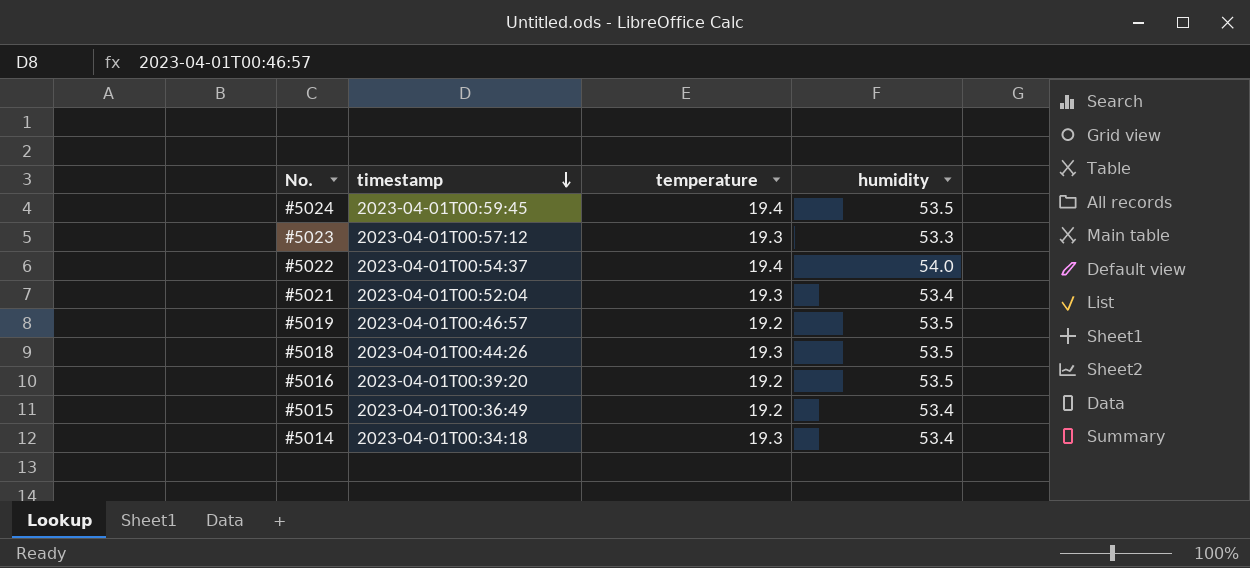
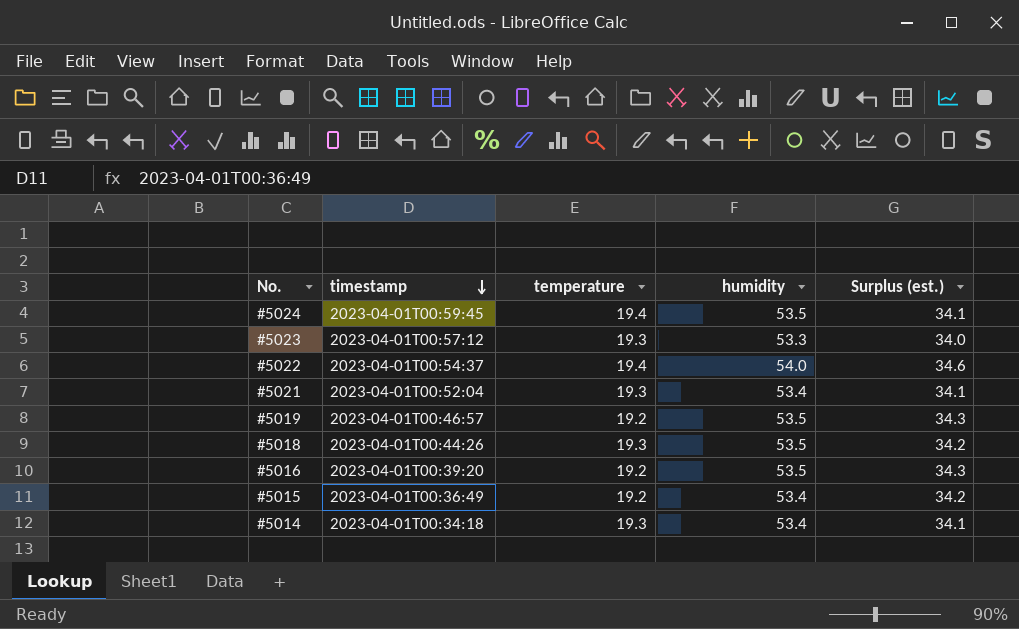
column Surplus (est.) | formula: none -> [humidity] - [temperature]

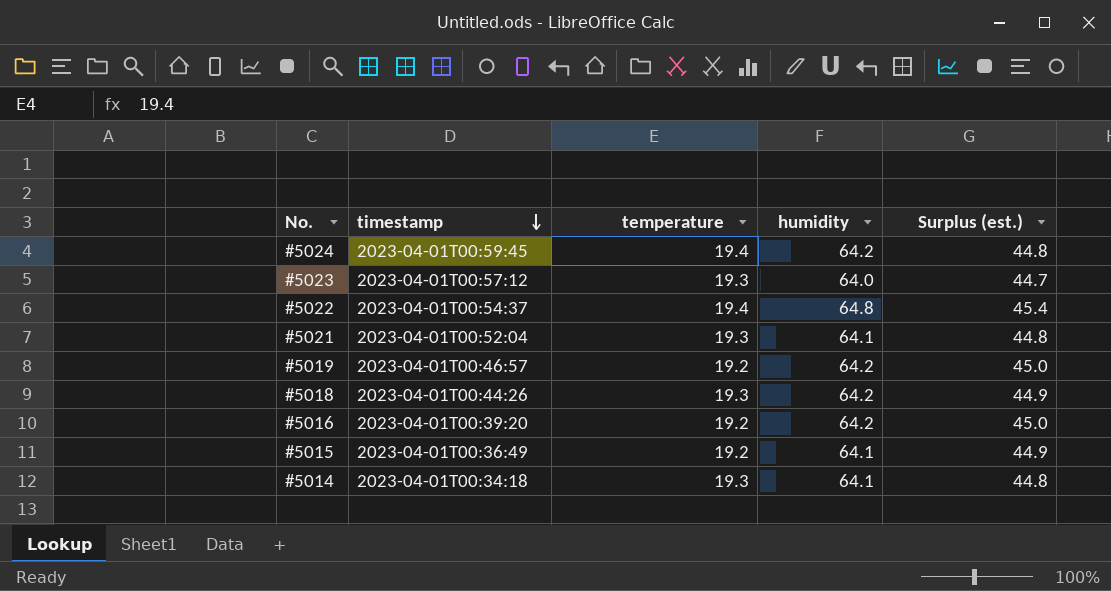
#5024 | humidity: 53.5 -> 64.2
#5024 | Surplus (est.): 34.1 -> 44.8
#5023 | humidity: 53.3 -> 64.0
#5023 | Surplus (est.): 34.0 -> 44.7
#5022 | humidity: 54.0 -> 64.8
#5022 | Surplus (est.): 34.6 -> 45.4
#5021 | humidity: 53.4 -> 64.1
#5021 | Surplus (est.): 34.1 -> 44.8
#5019 | humidity: 53.5 -> 64.2
#5019 | Surplus (est.): 34.3 -> 45.0
#5018 | humidity: 53.5 -> 64.2
#5018 | Surplus (est.): 34.2 -> 44.9
#5016 | humidity: 53.5 -> 64.2
#5016 | Surplus (est.): 34.3 -> 45.0
#5015 | humidity: 53.4 -> 64.1
#5015 | Surplus (est.): 34.2 -> 44.9
#5014 | humidity: 53.4 -> 64.1
#5014 | Surplus (est.): 34.1 -> 44.8

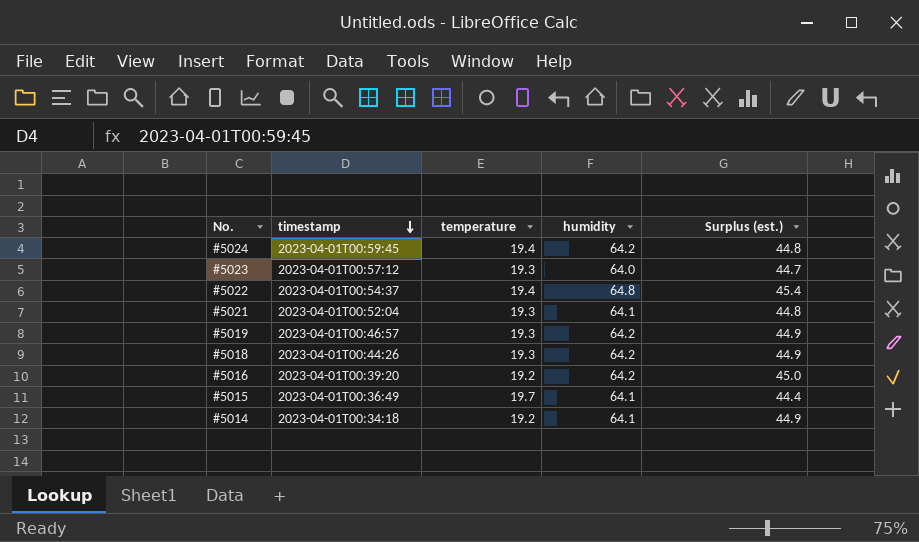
#5019 | temperature: 19.2 -> 19.3
#5019 | Surplus (est.): 45.0 -> 44.9
#5015 | temperature: 19.2 -> 19.7
#5015 | Surplus (est.): 44.9 -> 44.4
#5014 | temperature: 19.3 -> 19.2
#5014 | Surplus (est.): 44.8 -> 44.9

